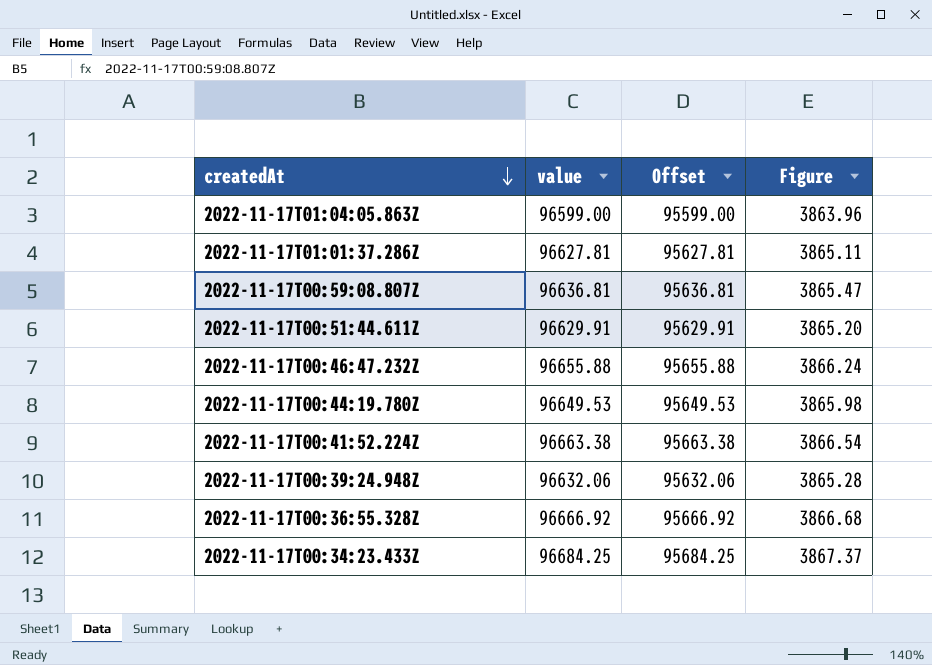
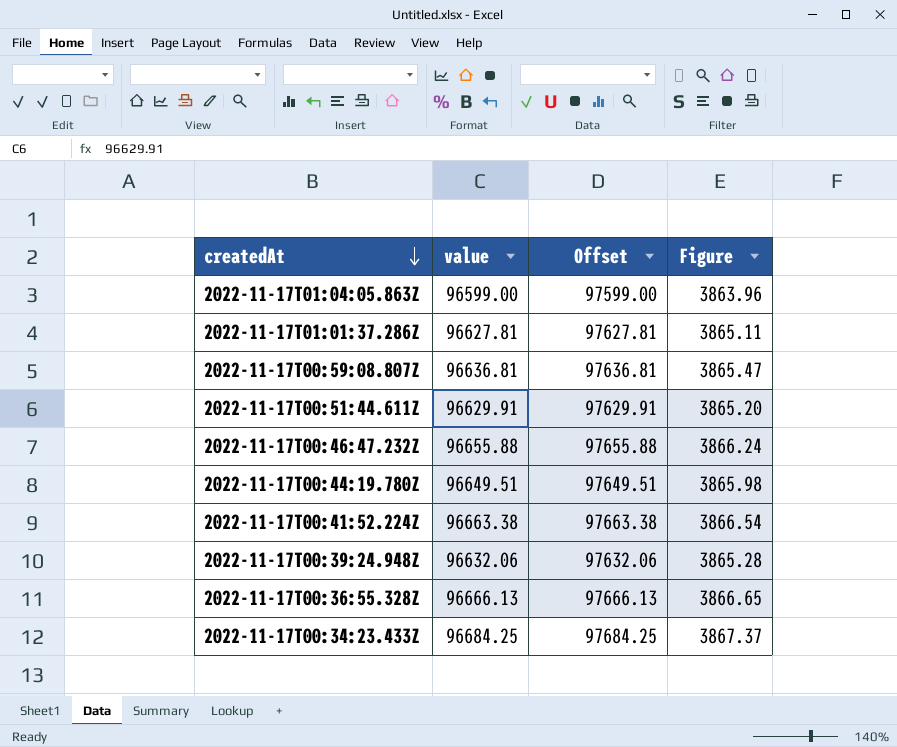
column Offset | formula: [value] - 1000 -> [value] + 1000
2022-11-17T00:44:19.780Z | value: 96649.53 -> 96649.51
2022-11-17T00:36:55.328Z | value: 96666.92 -> 96666.13
2022-11-17T00:36:55.328Z | Figure: 3866.68 -> 3866.65

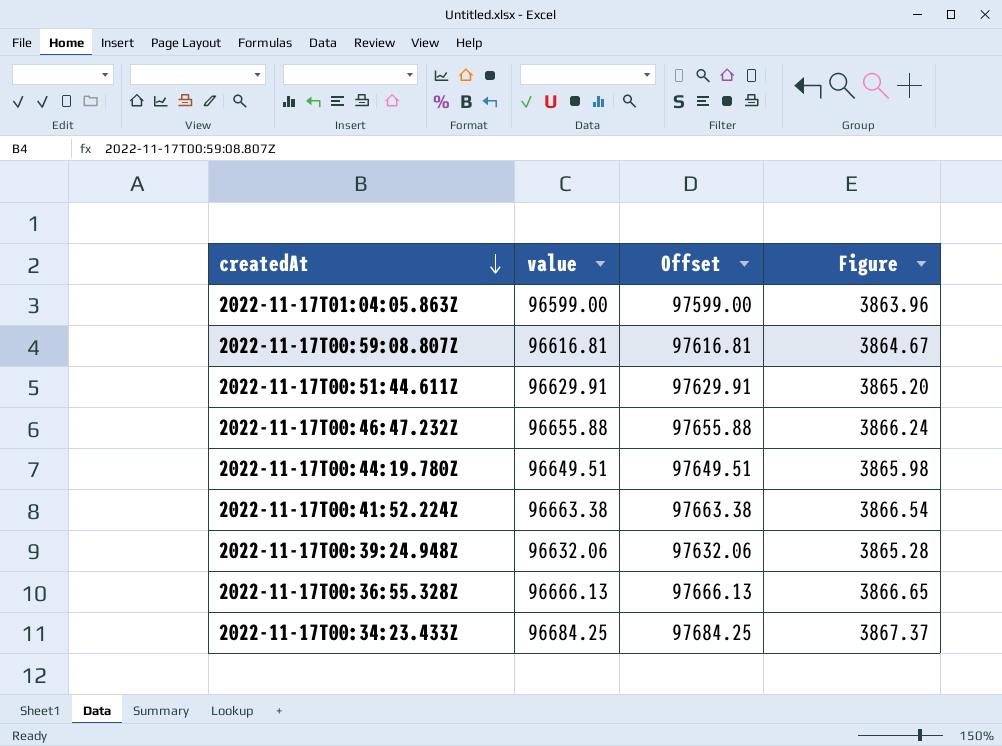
row 2022-11-17T01:01:37.286Z: 96627.81 | 97627.81 | 3865.11 -> none
2022-11-17T00:59:08.807Z | value: 96636.81 -> 96616.81
2022-11-17T00:59:08.807Z | Offset: 97636.81 -> 97616.81
2022-11-17T00:59:08.807Z | Figure: 3865.47 -> 3864.67

